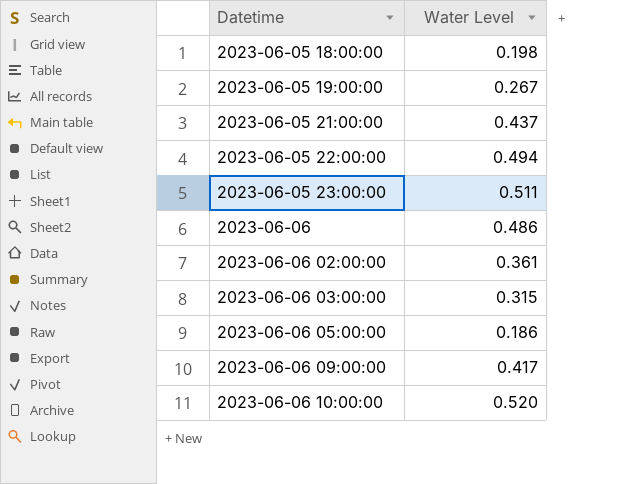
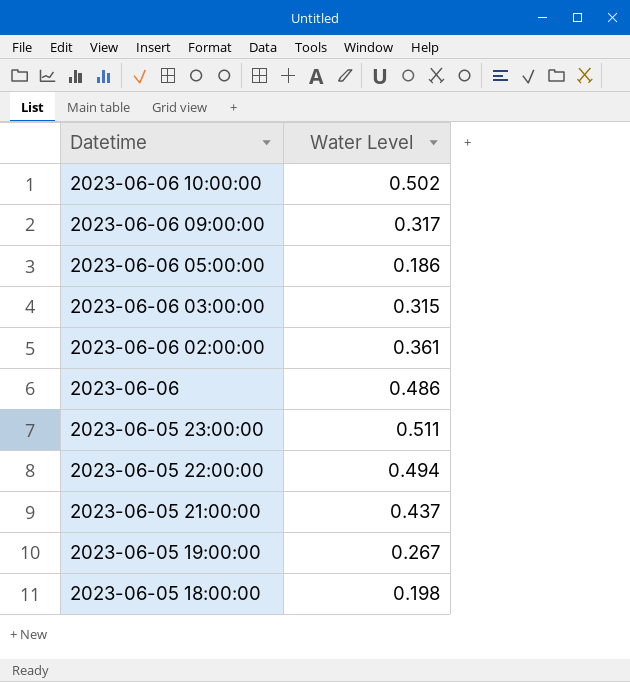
row order: Datetime ascending -> Datetime descending
2023-06-06 10:00:00 | Water Level: 0.520 -> 0.502
2023-06-06 09:00:00 | Water Level: 0.417 -> 0.317

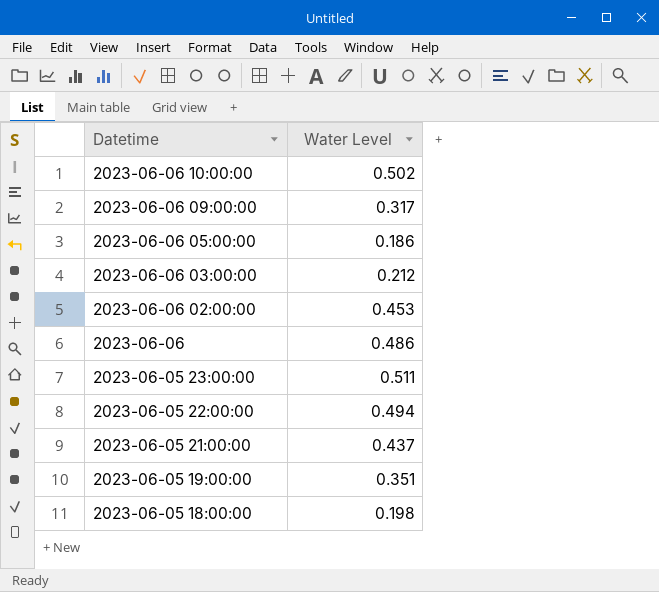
2023-06-06 03:00:00 | Water Level: 0.315 -> 0.212
2023-06-06 02:00:00 | Water Level: 0.361 -> 0.453
2023-06-05 19:00:00 | Water Level: 0.267 -> 0.351

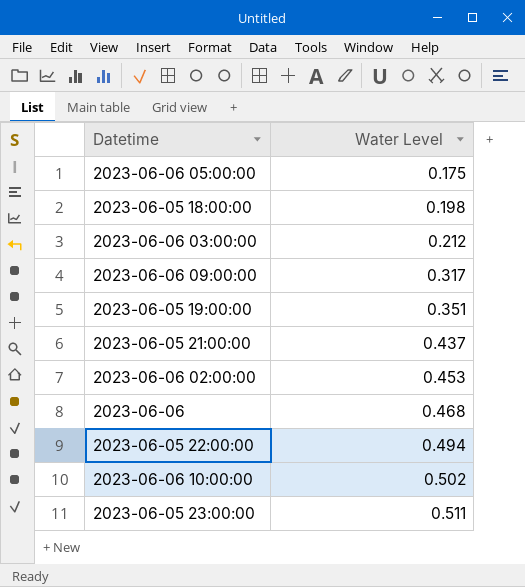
row order: Datetime descending -> Water Level ascending
2023-06-06 05:00:00 | Water Level: 0.186 -> 0.175
2023-06-06 | Water Level: 0.486 -> 0.468

